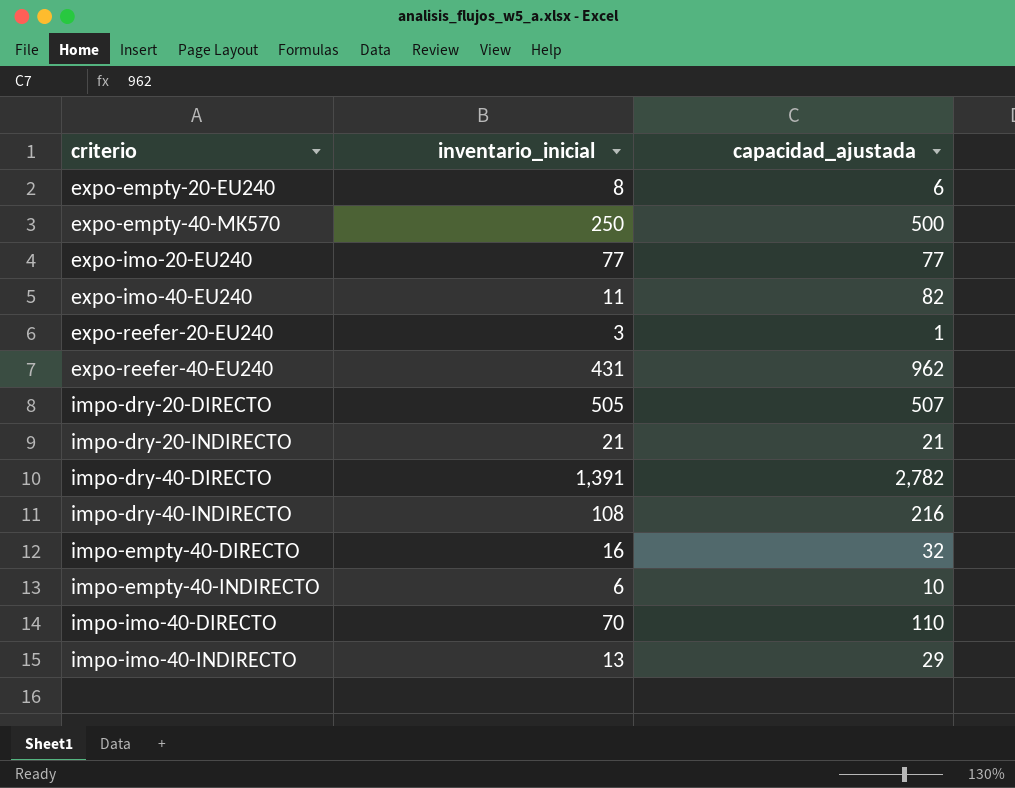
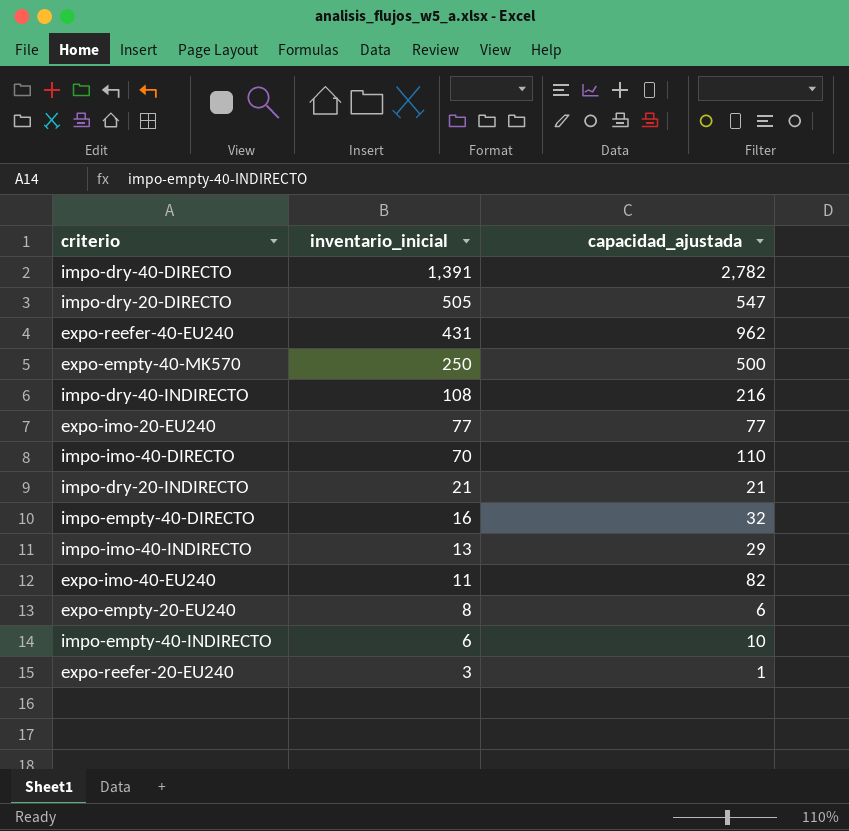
row order: criterio ascending -> inventario_inicial descending
impo-dry-20-DIRECTO | capacidad_ajustada: 507 -> 547

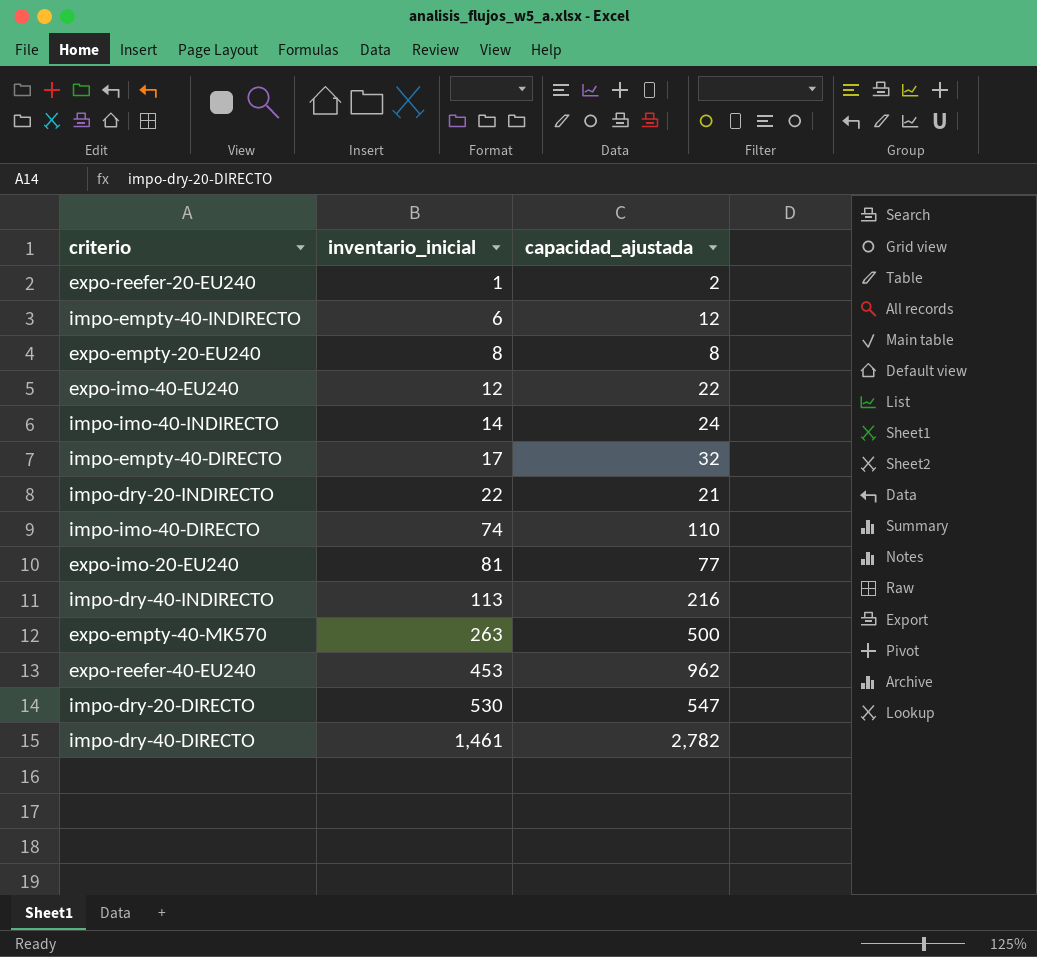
row order: inventario_inicial descending -> inventario_inicial ascending
expo-reefer-20-EU240 | inventario_inicial: 3 -> 1
expo-reefer-20-EU240 | capacidad_ajustada: 1 -> 2
impo-empty-40-INDIRECTO | capacidad_ajustada: 10 -> 12
expo-empty-20-EU240 | capacidad_ajustada: 6 -> 8
expo-imo-40-EU240 | inventario_inicial: 11 -> 12
expo-imo-40-EU240 | capacidad_ajustada: 82 -> 22
impo-imo-40-INDIRECTO | inventario_inicial: 13 -> 14
impo-imo-40-INDIRECTO | capacidad_ajustada: 29 -> 24
impo-empty-40-DIRECTO | inventario_inicial: 16 -> 17
impo-dry-20-INDIRECTO | inventario_inicial: 21 -> 22
impo-imo-40-DIRECTO | inventario_inicial: 70 -> 74
expo-imo-20-EU240 | inventario_inicial: 77 -> 81
impo-dry-40-INDIRECTO | inventario_inicial: 108 -> 113
expo-empty-40-MK570 | inventario_inicial: 250 -> 263
expo-reefer-40-EU240 | inventario_inicial: 431 -> 453
impo-dry-20-DIRECTO | inventario_inicial: 505 -> 530
impo-dry-40-DIRECTO | inventario_inicial: 1,391 -> 1,461

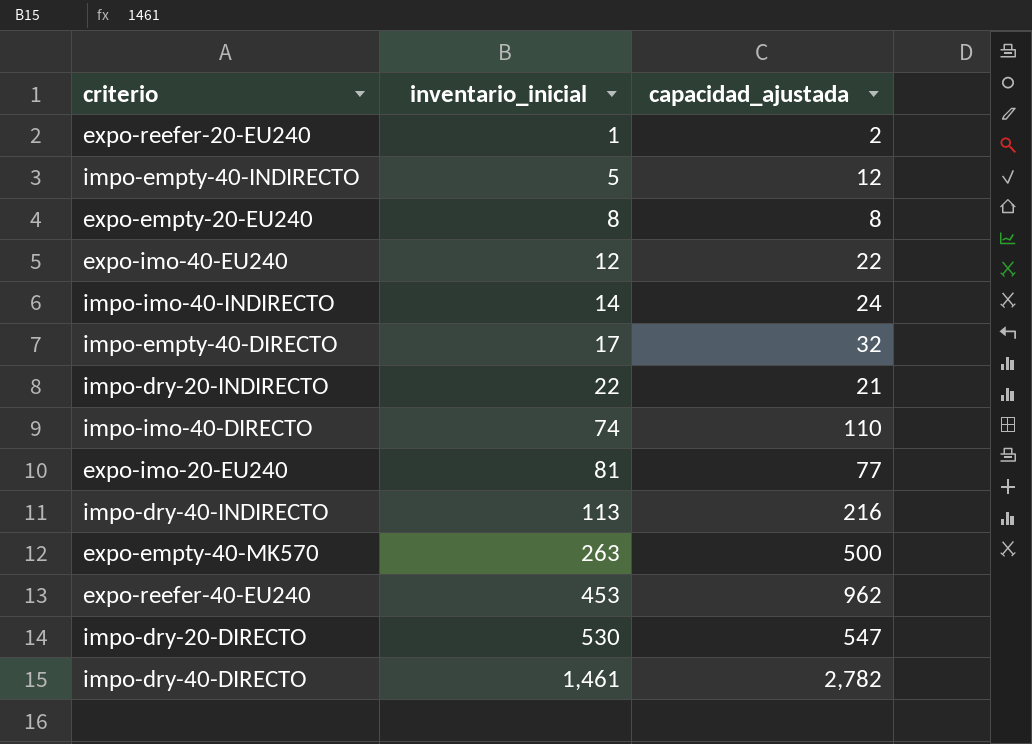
impo-empty-40-INDIRECTO | inventario_inicial: 6 -> 5

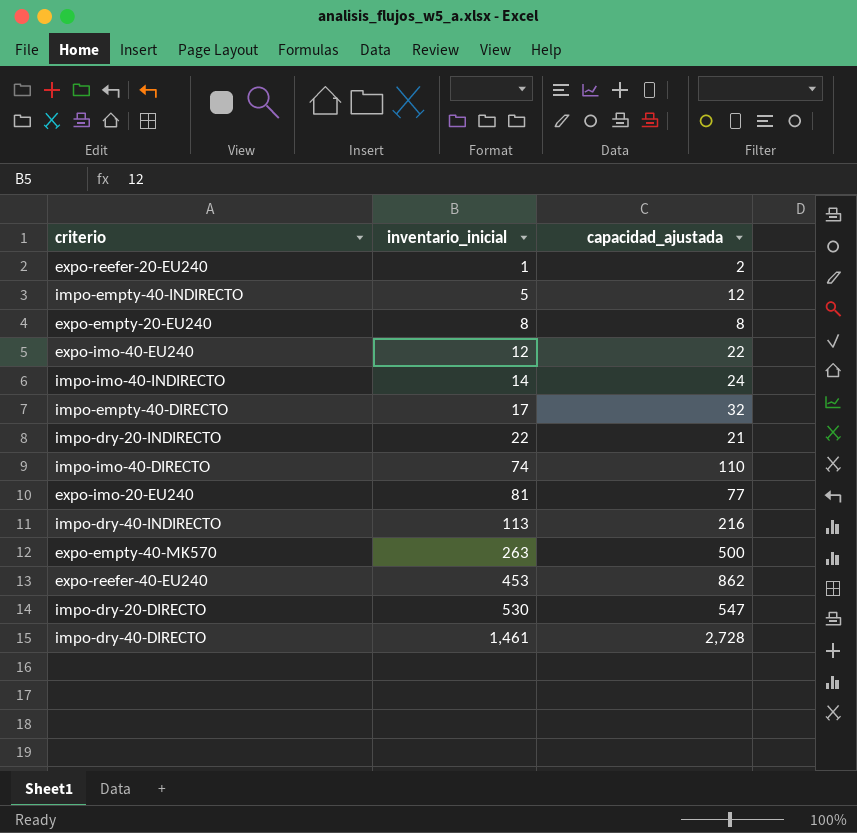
expo-reefer-40-EU240 | capacidad_ajustada: 962 -> 862
impo-dry-40-DIRECTO | capacidad_ajustada: 2,782 -> 2,728

